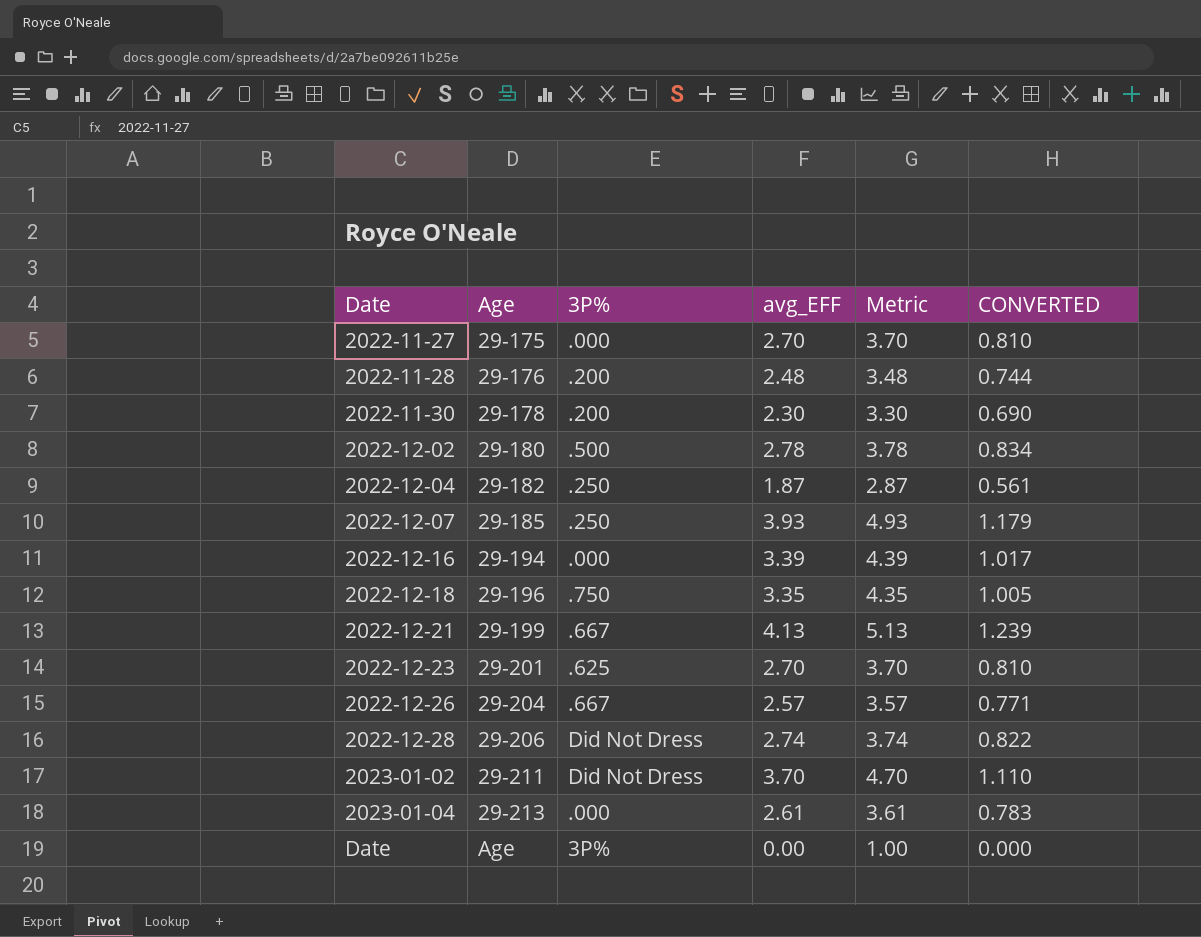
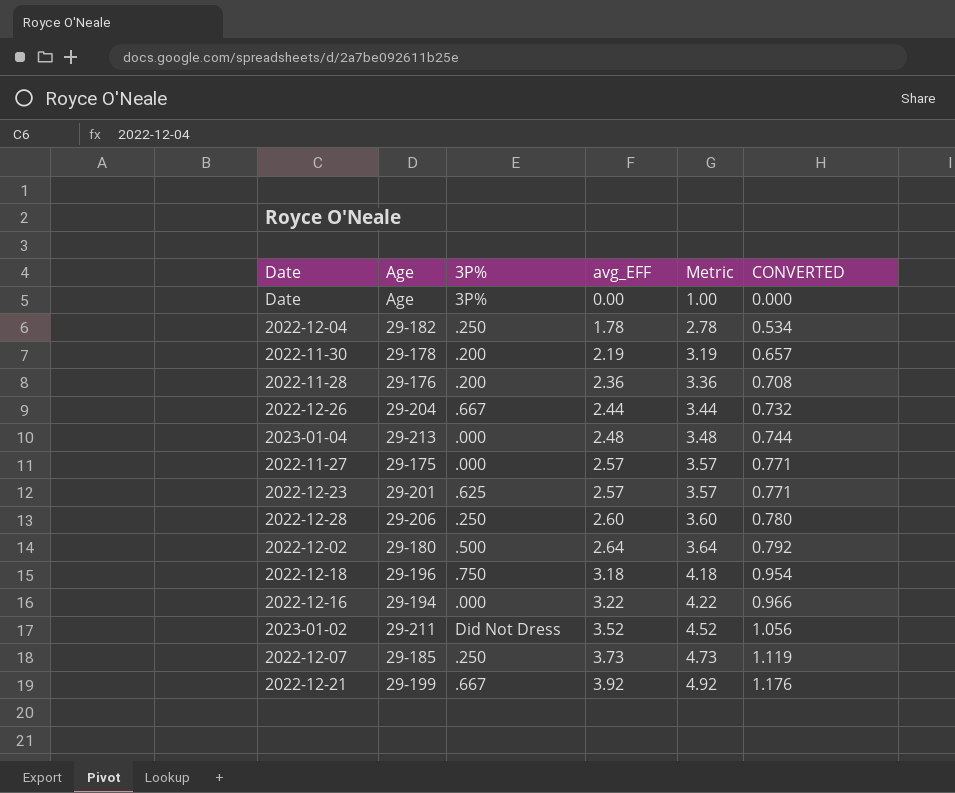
row order: Date ascending -> avg_EFF ascending
2022-12-04 | avg_EFF: 1.87 -> 1.78
2022-12-04 | Metric: 2.87 -> 2.78
2022-12-04 | CONVERTED: 0.561 -> 0.534
2022-11-30 | avg_EFF: 2.30 -> 2.19
2022-11-30 | Metric: 3.30 -> 3.19
2022-11-30 | CONVERTED: 0.690 -> 0.657
2022-11-28 | avg_EFF: 2.48 -> 2.36
2022-11-28 | Metric: 3.48 -> 3.36
2022-11-28 | CONVERTED: 0.744 -> 0.708
2022-12-26 | avg_EFF: 2.57 -> 2.44
2022-12-26 | Metric: 3.57 -> 3.44
2022-12-26 | CONVERTED: 0.771 -> 0.732
2023-01-04 | avg_EFF: 2.61 -> 2.48
2023-01-04 | Metric: 3.61 -> 3.48
2023-01-04 | CONVERTED: 0.783 -> 0.744
2022-11-27 | avg_EFF: 2.70 -> 2.57
2022-11-27 | Metric: 3.70 -> 3.57
2022-11-27 | CONVERTED: 0.810 -> 0.771
2022-12-23 | avg_EFF: 2.70 -> 2.57
2022-12-23 | Metric: 3.70 -> 3.57
2022-12-23 | CONVERTED: 0.810 -> 0.771
2022-12-28 | 3P%: Did Not Dress -> .250
2022-12-28 | avg_EFF: 2.74 -> 2.60
2022-12-28 | Metric: 3.74 -> 3.60
2022-12-28 | CONVERTED: 0.822 -> 0.780
2022-12-02 | avg_EFF: 2.78 -> 2.64
2022-12-02 | Metric: 3.78 -> 3.64
2022-12-02 | CONVERTED: 0.834 -> 0.792
2022-12-18 | avg_EFF: 3.35 -> 3.18
2022-12-18 | Metric: 4.35 -> 4.18
2022-12-18 | CONVERTED: 1.005 -> 0.954
2022-12-16 | avg_EFF: 3.39 -> 3.22
2022-12-16 | Metric: 4.39 -> 4.22
2022-12-16 | CONVERTED: 1.017 -> 0.966
2023-01-02 | avg_EFF: 3.70 -> 3.52
2023-01-02 | Metric: 4.70 -> 4.52
2023-01-02 | CONVERTED: 1.110 -> 1.056
2022-12-07 | avg_EFF: 3.93 -> 3.73
2022-12-07 | Metric: 4.93 -> 4.73
2022-12-07 | CONVERTED: 1.179 -> 1.119
2022-12-21 | avg_EFF: 4.13 -> 3.92
2022-12-21 | Metric: 5.13 -> 4.92
2022-12-21 | CONVERTED: 1.239 -> 1.176

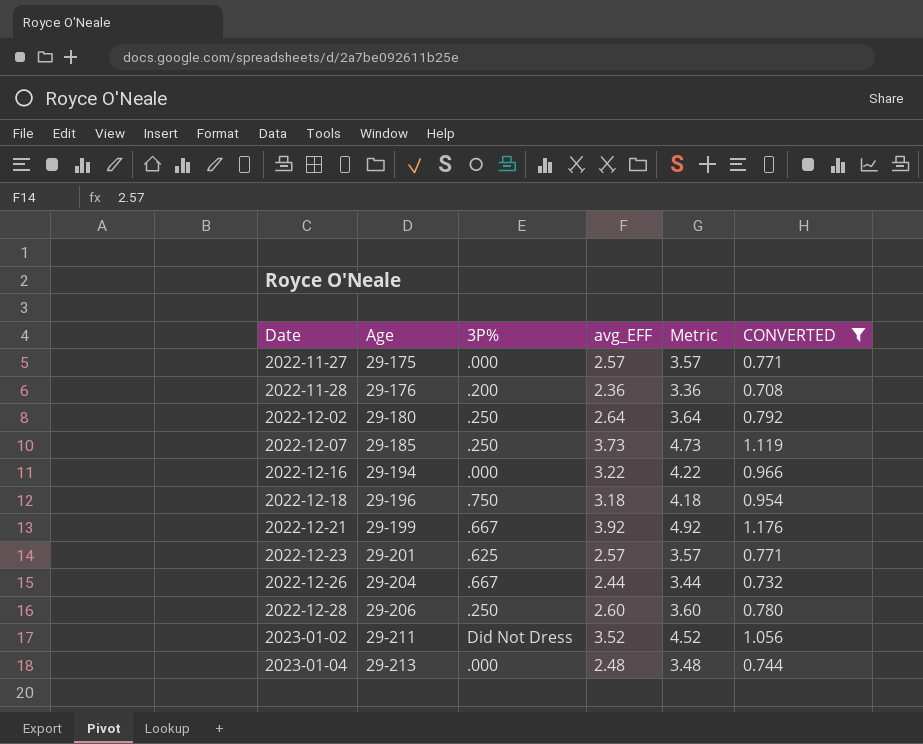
filter: none -> CONVERTED >= 0.708
row order: avg_EFF ascending -> Date ascending
2022-12-02 | 3P%: .500 -> .250

